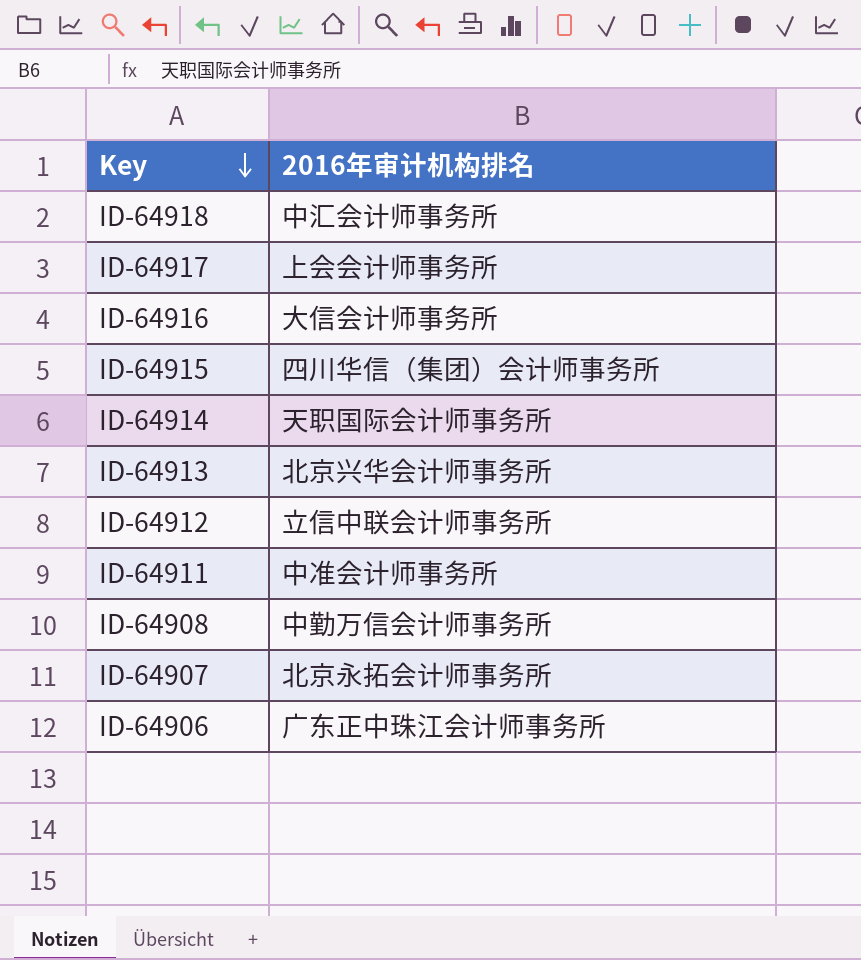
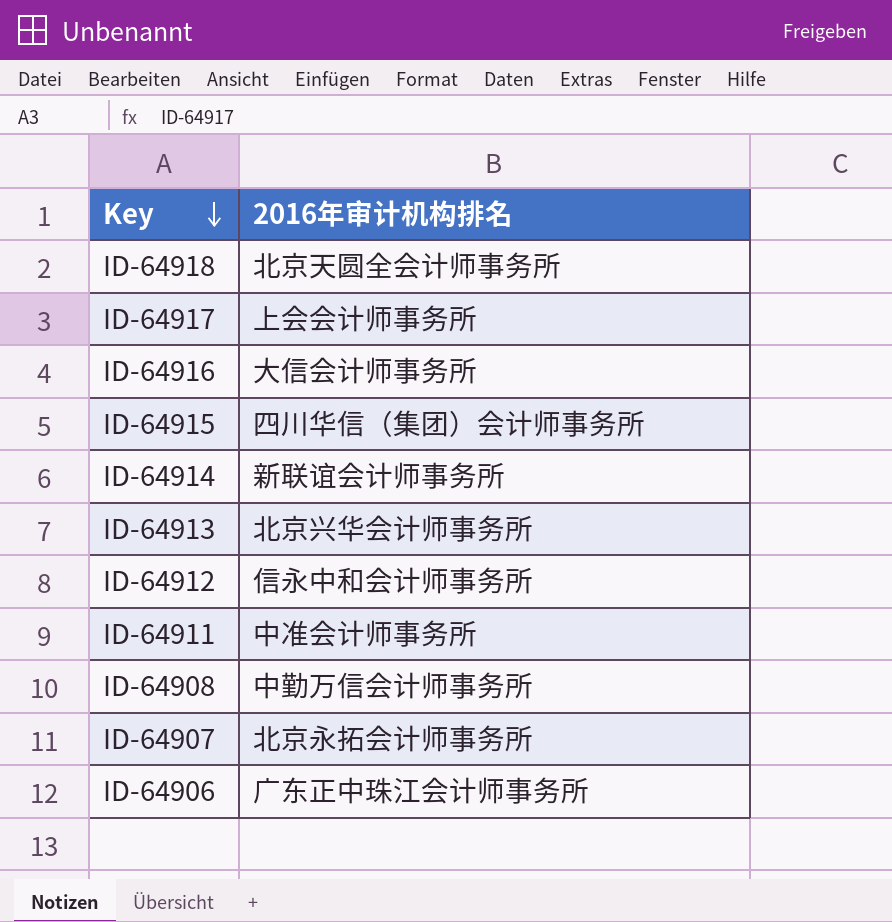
ID-64918 | 2016年审计机构排名: 中汇会计师事务所 -> 北京天圆全会计师事务所
ID-64914 | 2016年审计机构排名: 天职国际会计师事务所 -> 新联谊会计师事务所
ID-64912 | 2016年审计机构排名: 立信中联会计师事务所 -> 信永中和会计师事务所

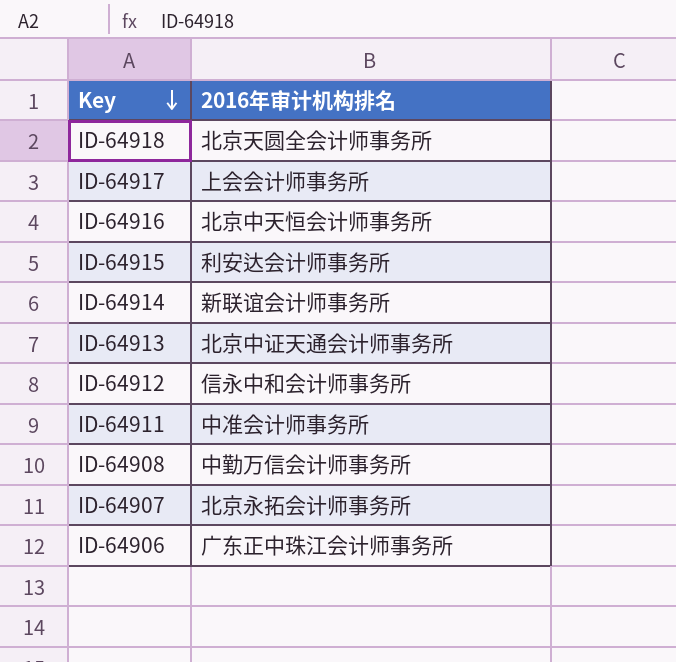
ID-64916 | 2016年审计机构排名: 大信会计师事务所 -> 北京中天恒会计师事务所
ID-64915 | 2016年审计机构排名: 四川华信（集团）会计师事务所 -> 利安达会计师事务所
ID-64913 | 2016年审计机构排名: 北京兴华会计师事务所 -> 北京中证天通会计师事务所

